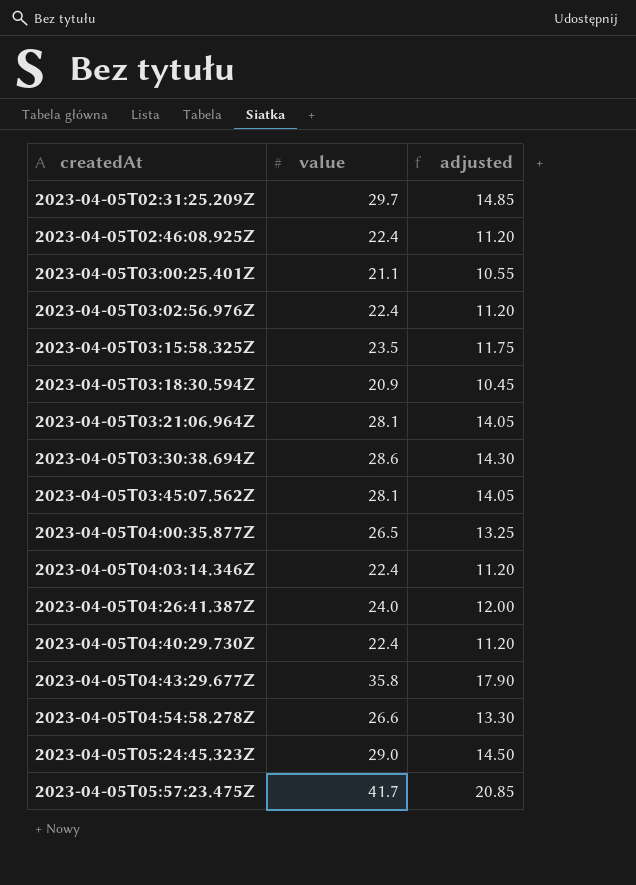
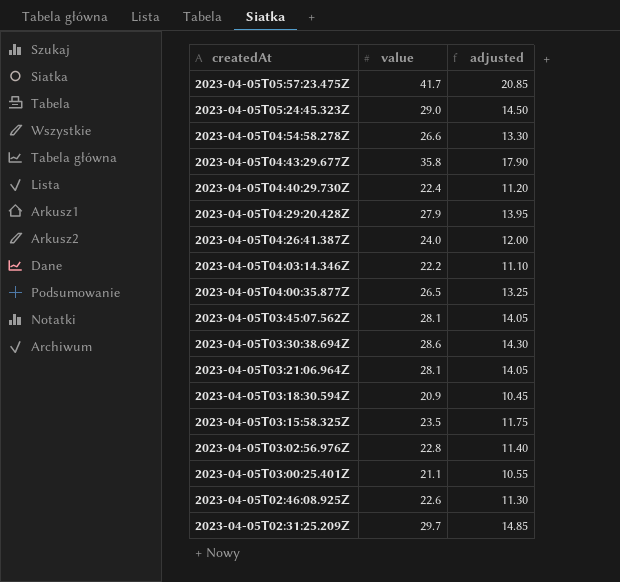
row order: createdAt ascending -> createdAt descending
row 2023-04-05T04:29:20.428Z: none -> 27.9 | 13.95
2023-04-05T04:03:14.346Z | value: 22.4 -> 22.2
2023-04-05T04:03:14.346Z | adjusted: 11.20 -> 11.10
2023-04-05T03:02:56.976Z | value: 22.4 -> 22.8
2023-04-05T03:02:56.976Z | adjusted: 11.20 -> 11.40
2023-04-05T02:46:08.925Z | value: 22.4 -> 22.6
2023-04-05T02:46:08.925Z | adjusted: 11.20 -> 11.30

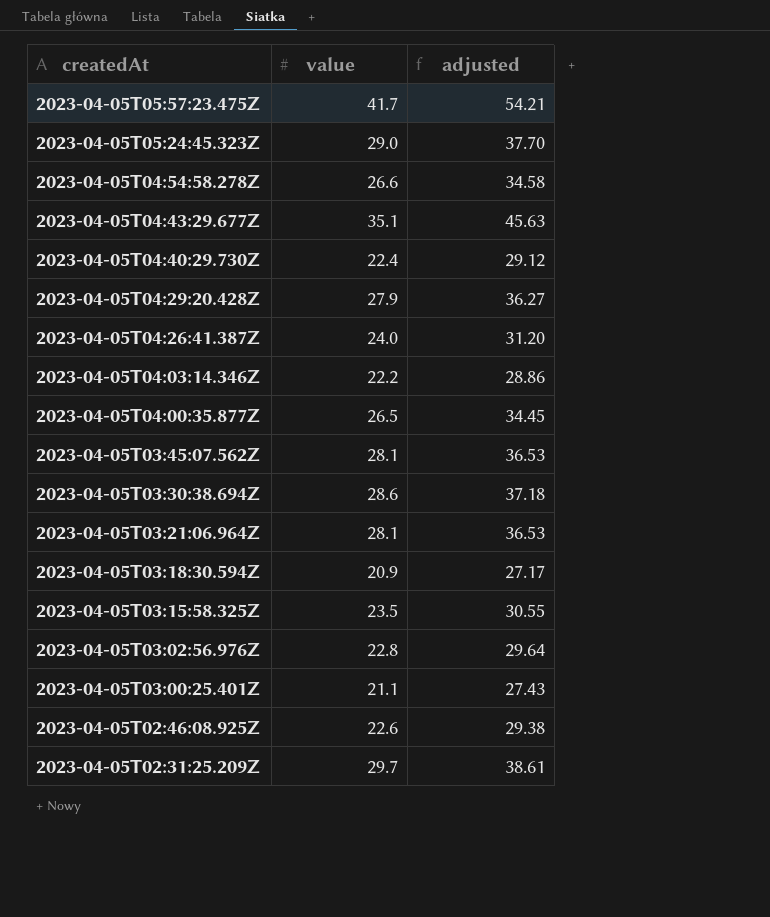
column adjusted | formula: [value] * 0.5 -> [value] * 1.3
2023-04-05T04:43:29.677Z | value: 35.8 -> 35.1

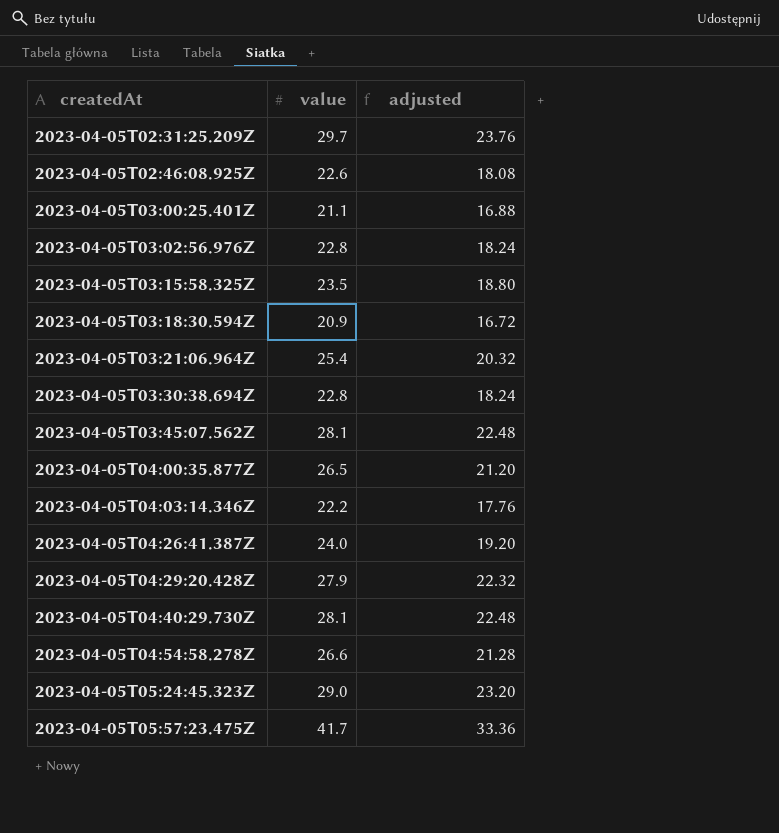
row order: createdAt descending -> createdAt ascending
column adjusted | formula: [value] * 1.3 -> [value] * 0.8
row 2023-04-05T04:43:29.677Z: 35.1 | 45.63 -> none
2023-04-05T03:21:06.964Z | value: 28.1 -> 25.4
2023-04-05T03:30:38.694Z | value: 28.6 -> 22.8
2023-04-05T04:40:29.730Z | value: 22.4 -> 28.1

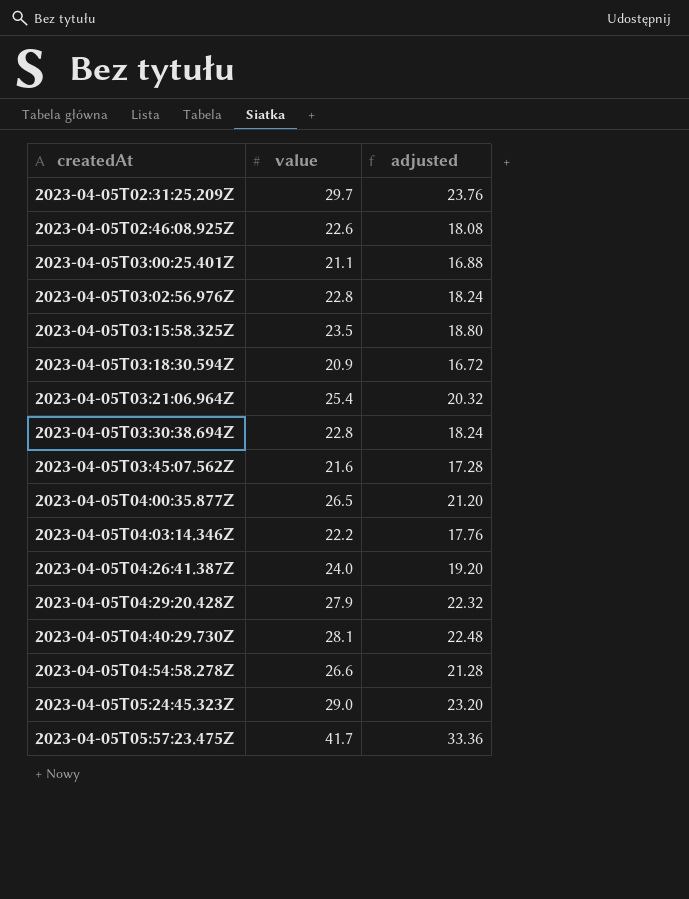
2023-04-05T03:45:07.562Z | value: 28.1 -> 21.6
2023-04-05T03:45:07.562Z | adjusted: 22.48 -> 17.28

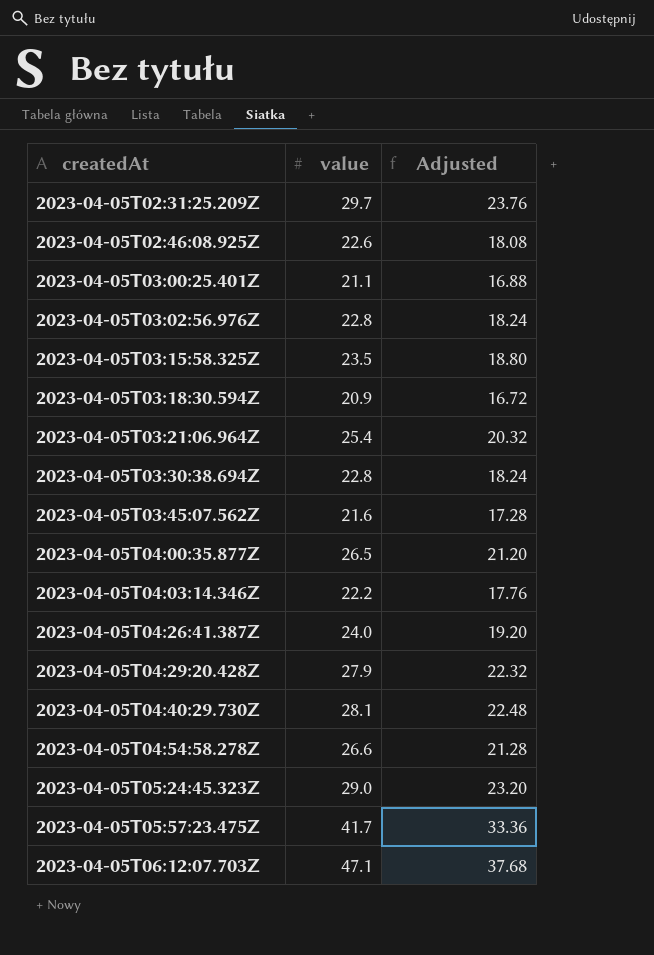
column name: adjusted -> Adjusted
row 2023-04-05T06:12:07.703Z: none -> 47.1 | 37.68

